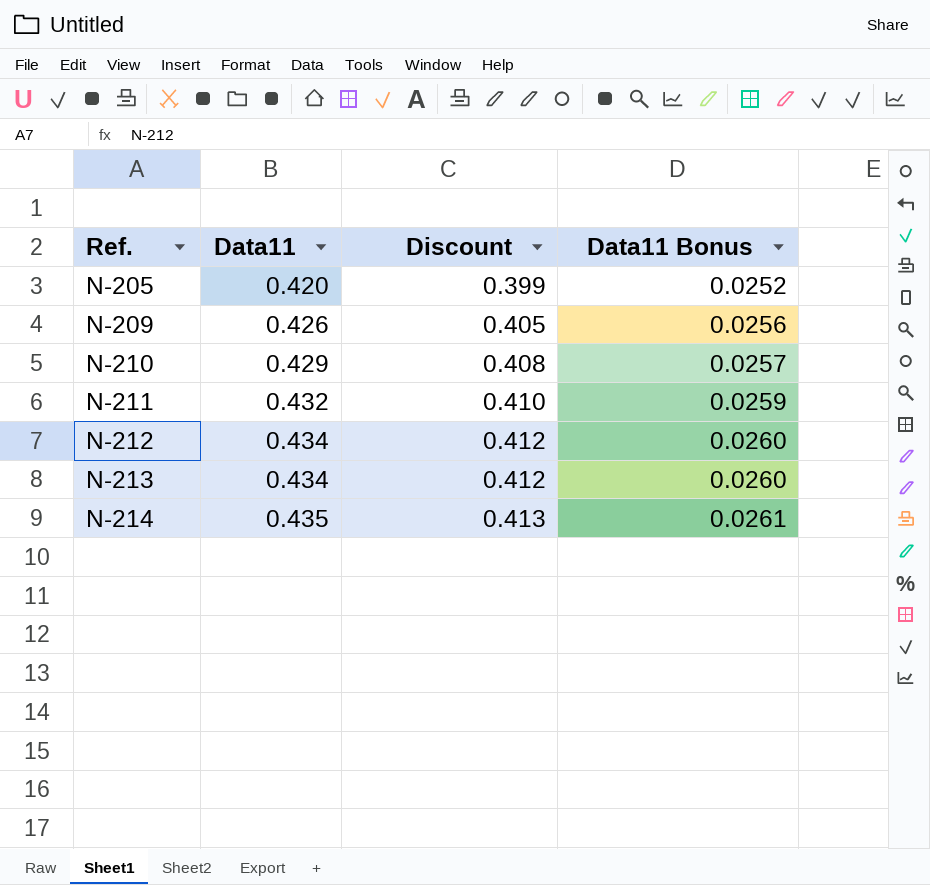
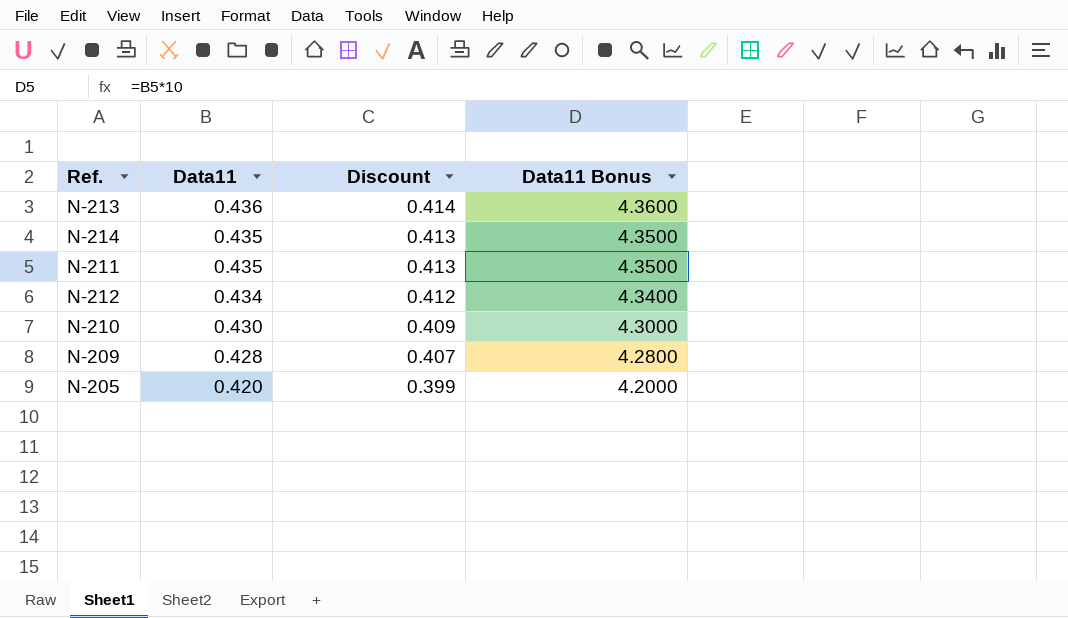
row order: Ref. ascending -> Data11 descending
column Data11 Bonus | formula: [Data11] * 0.06 -> [Data11] * 10
N-213 | Data11: 0.434 -> 0.436
N-213 | Discount: 0.412 -> 0.414
N-211 | Data11: 0.432 -> 0.435
N-211 | Discount: 0.410 -> 0.413
N-210 | Data11: 0.429 -> 0.430
N-210 | Discount: 0.408 -> 0.409
N-209 | Data11: 0.426 -> 0.428
N-209 | Discount: 0.405 -> 0.407

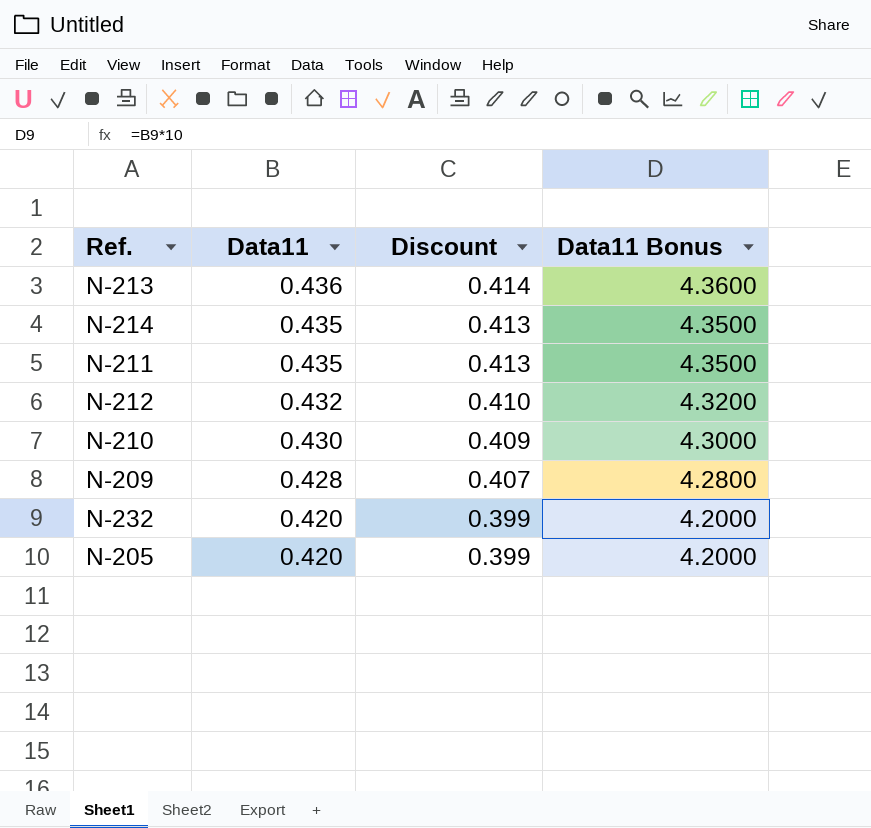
N-212 | Data11: 0.434 -> 0.432
N-212 | Discount: 0.412 -> 0.410
N-212 | Data11 Bonus: 4.3400 -> 4.3200
row N-232: none -> 0.420 | 0.399 | 4.2000

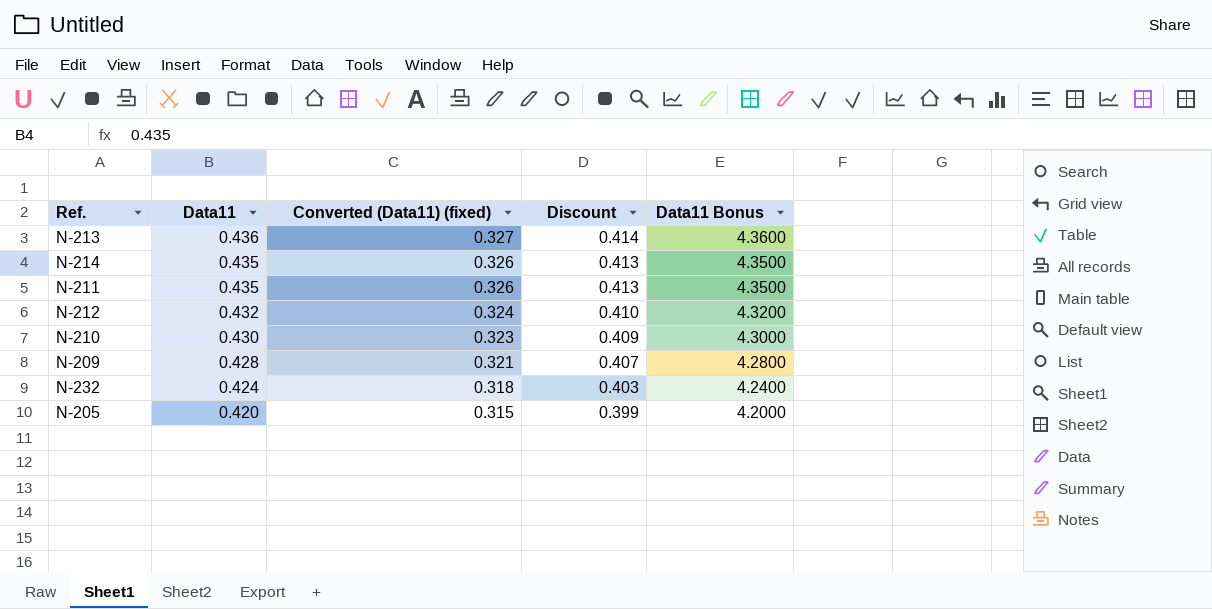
column Converted (Data11) (fixed) | formula: none -> [Data11] * 0.75
N-232 | Data11: 0.420 -> 0.424
N-232 | Discount: 0.399 -> 0.403
N-232 | Data11 Bonus: 4.2000 -> 4.2400

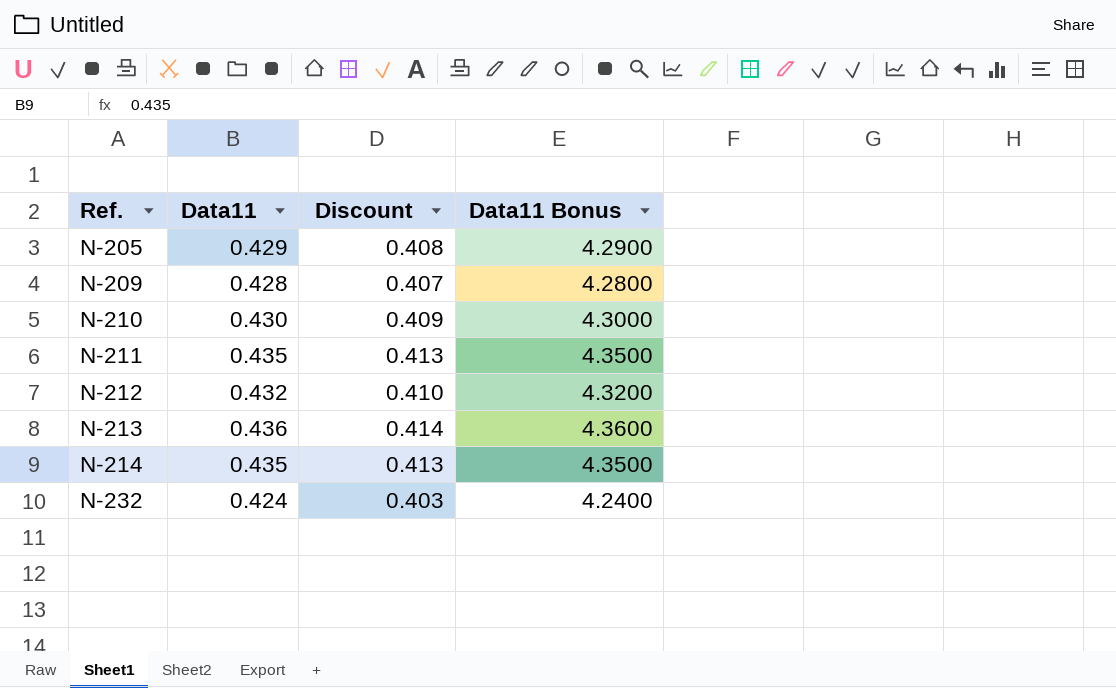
row order: Data11 descending -> Ref. ascending
column Converted (Data11) (fixed) | formula: [Data11] * 0.75 -> none
N-205 | Data11: 0.420 -> 0.429
N-205 | Discount: 0.399 -> 0.408
N-205 | Data11 Bonus: 4.2000 -> 4.2900

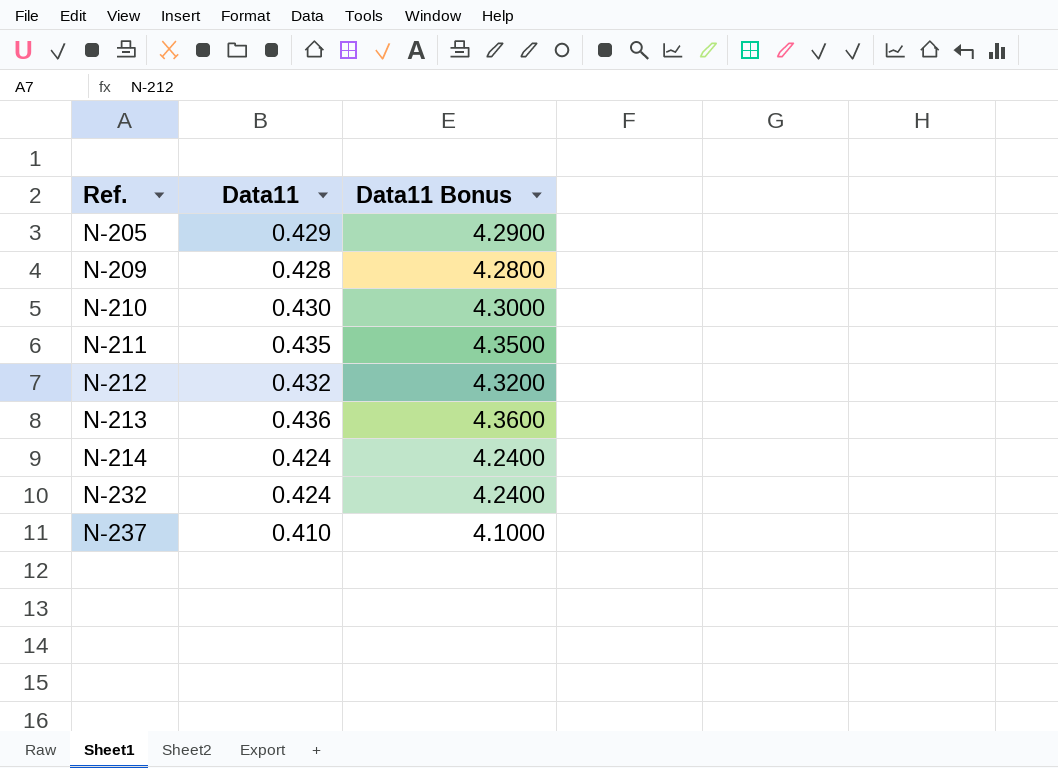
column Discount | formula: [Data11] * 0.95 -> none
N-214 | Data11: 0.435 -> 0.424
N-214 | Data11 Bonus: 4.3500 -> 4.2400
row N-237: none -> 0.410 | 4.1000

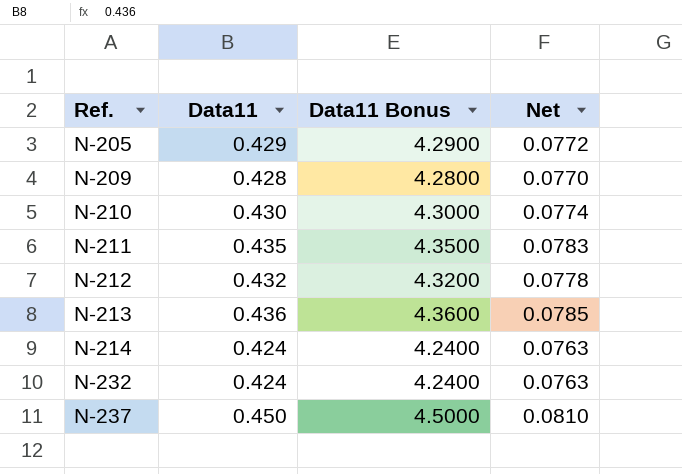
column Net | formula: none -> [Data11] * 0.18
N-237 | Data11: 0.410 -> 0.450
N-237 | Data11 Bonus: 4.1000 -> 4.5000

